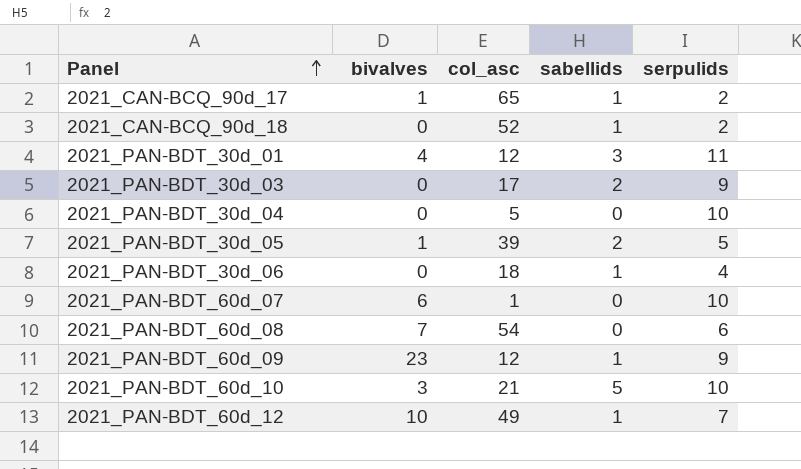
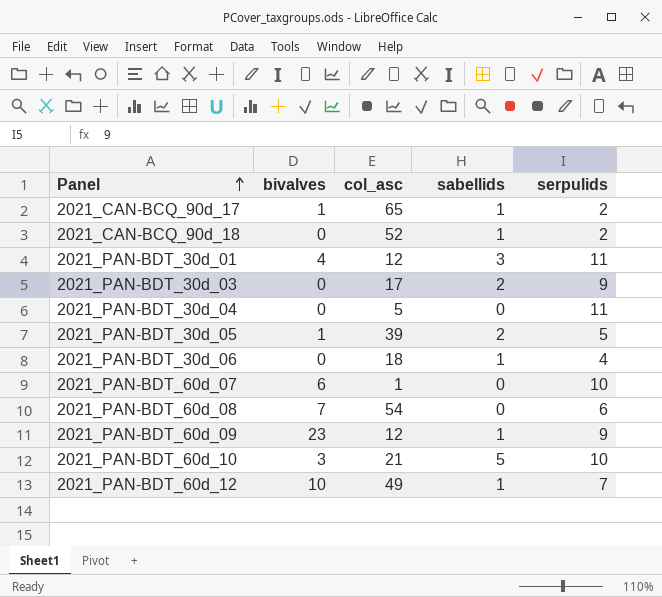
2021_PAN-BDT_30d_04 | serpulids: 10 -> 11

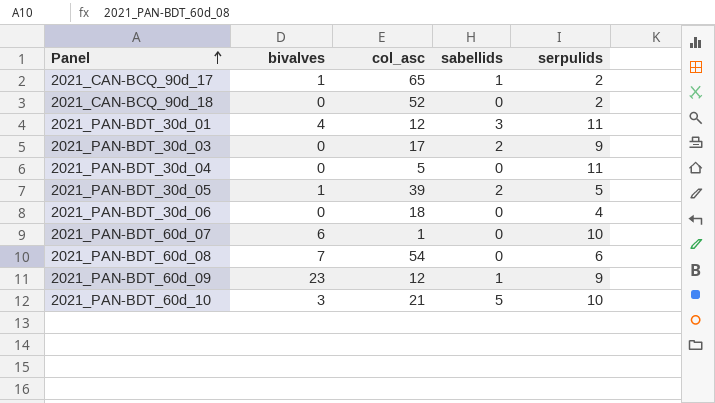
row 2021_PAN-BDT_60d_12: 10 | 49 | 1 | 7 -> none
2021_CAN-BCQ_90d_18 | sabellids: 1 -> 0
2021_PAN-BDT_30d_06 | sabellids: 1 -> 0

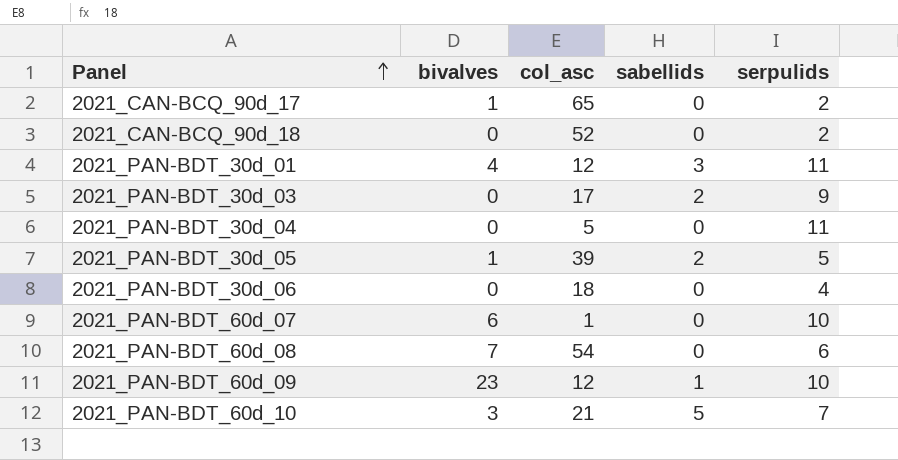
2021_CAN-BCQ_90d_17 | sabellids: 1 -> 0
2021_PAN-BDT_60d_09 | serpulids: 9 -> 10
2021_PAN-BDT_60d_10 | serpulids: 10 -> 7

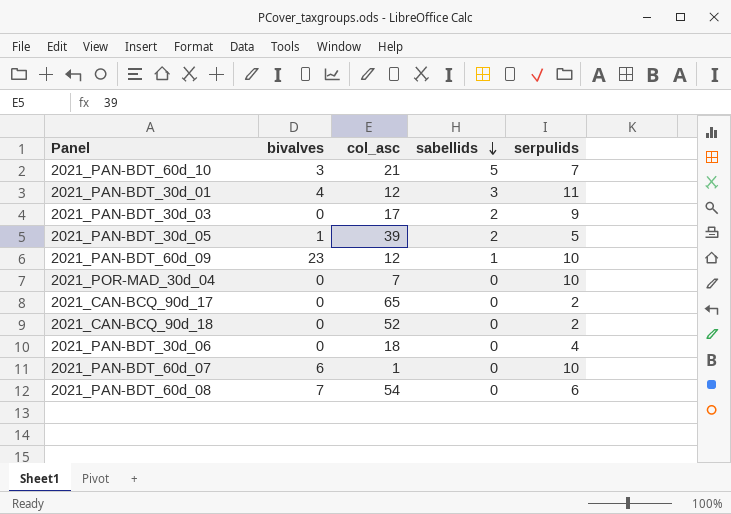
row order: Panel ascending -> sabellids descending
row 2021_PAN-BDT_30d_04: 0 | 5 | 0 | 11 -> none
row 2021_POR-MAD_30d_04: none -> 0 | 7 | 0 | 10
2021_CAN-BCQ_90d_17 | bivalves: 1 -> 0

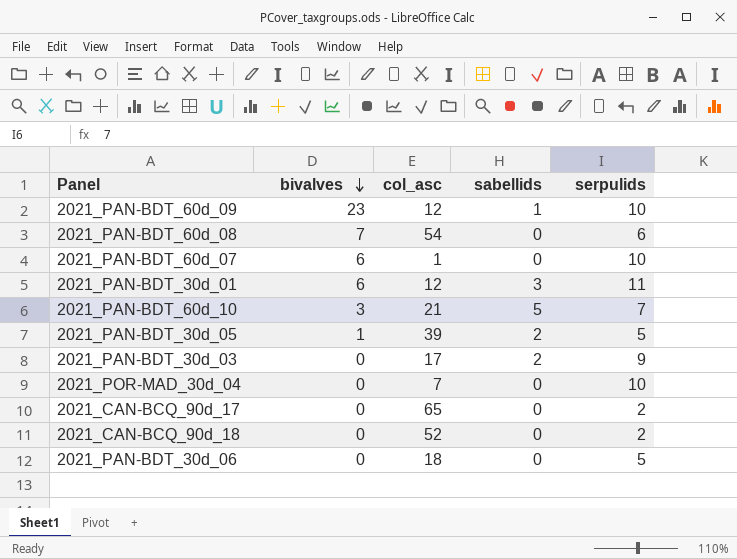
row order: sabellids descending -> bivalves descending
2021_PAN-BDT_30d_01 | bivalves: 4 -> 6
2021_PAN-BDT_30d_06 | serpulids: 4 -> 5

